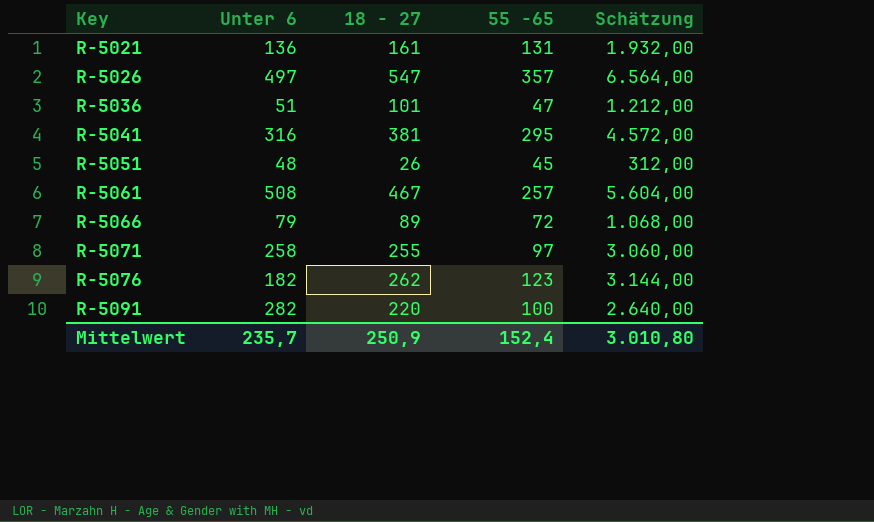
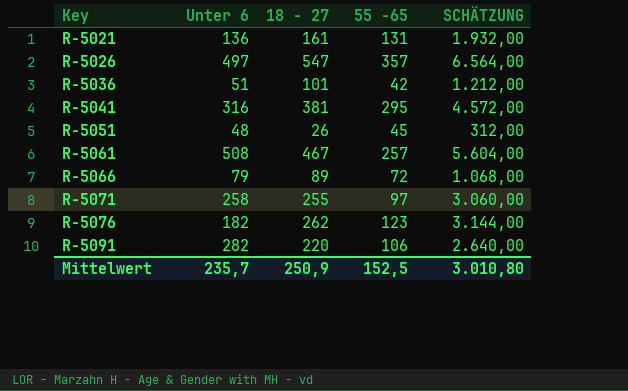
column name: Schätzung -> SCHÄTZUNG
R-5036 | 55 -65: 47 -> 42
R-5091 | 55 -65: 100 -> 106
Mittelwert | 55 -65: 152,4 -> 152,5

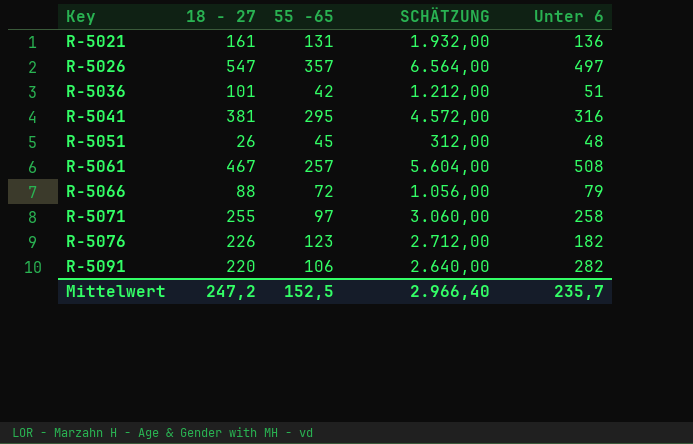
column Unter 6 | position: 2 -> 5
R-5066 | 18 - 27: 89 -> 88
R-5066 | SCHÄTZUNG: 1.068,00 -> 1.056,00
R-5076 | 18 - 27: 262 -> 226
R-5076 | SCHÄTZUNG: 3.144,00 -> 2.712,00
Mittelwert | 18 - 27: 250,9 -> 247,2
Mittelwert | SCHÄTZUNG: 3.010,80 -> 2.966,40

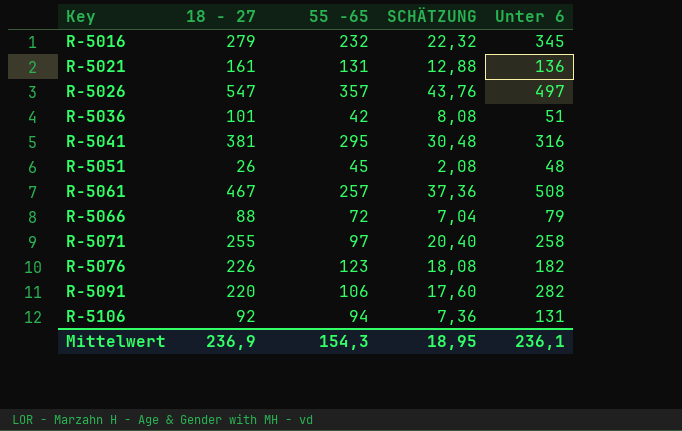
column SCHÄTZUNG | formula: [18 - 27] * 12 -> [18 - 27] * 0,08
row R-5016: none -> 279 | 232 | 22,32 | 345
row R-5106: none -> 92 | 94 | 7,36 | 131
Mittelwert | 18 - 27: 247,2 -> 236,9
Mittelwert | 55 -65: 152,5 -> 154,3
Mittelwert | SCHÄTZUNG: 2.966,40 -> 18,95
Mittelwert | Unter 6: 235,7 -> 236,1

